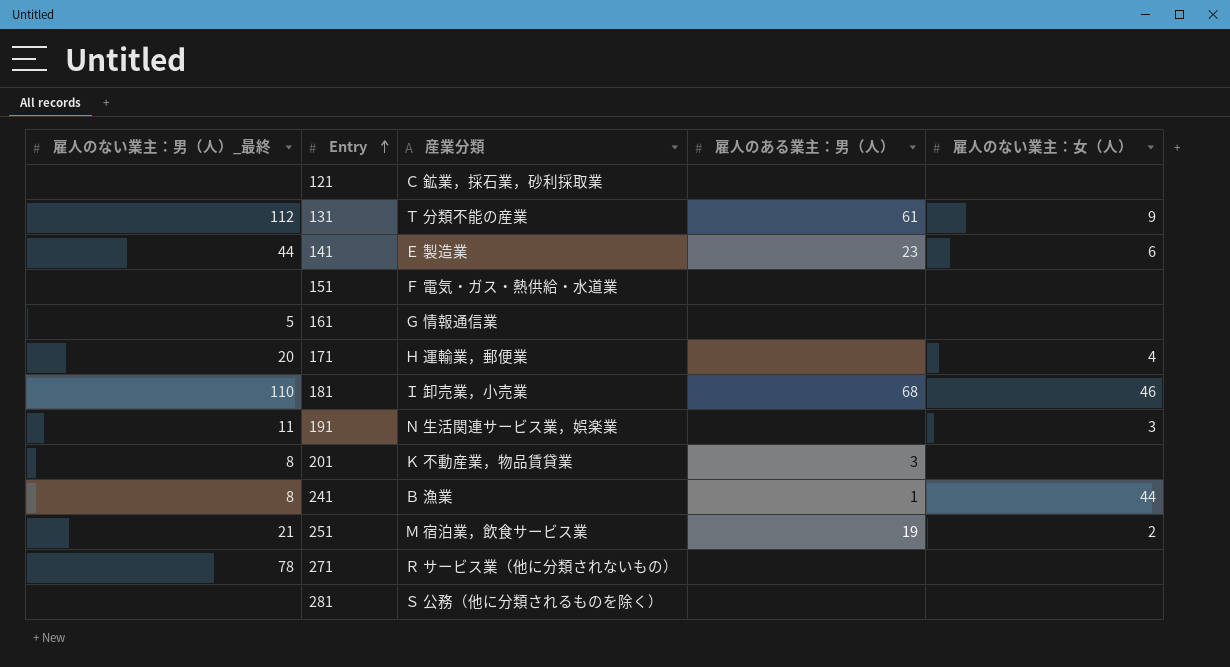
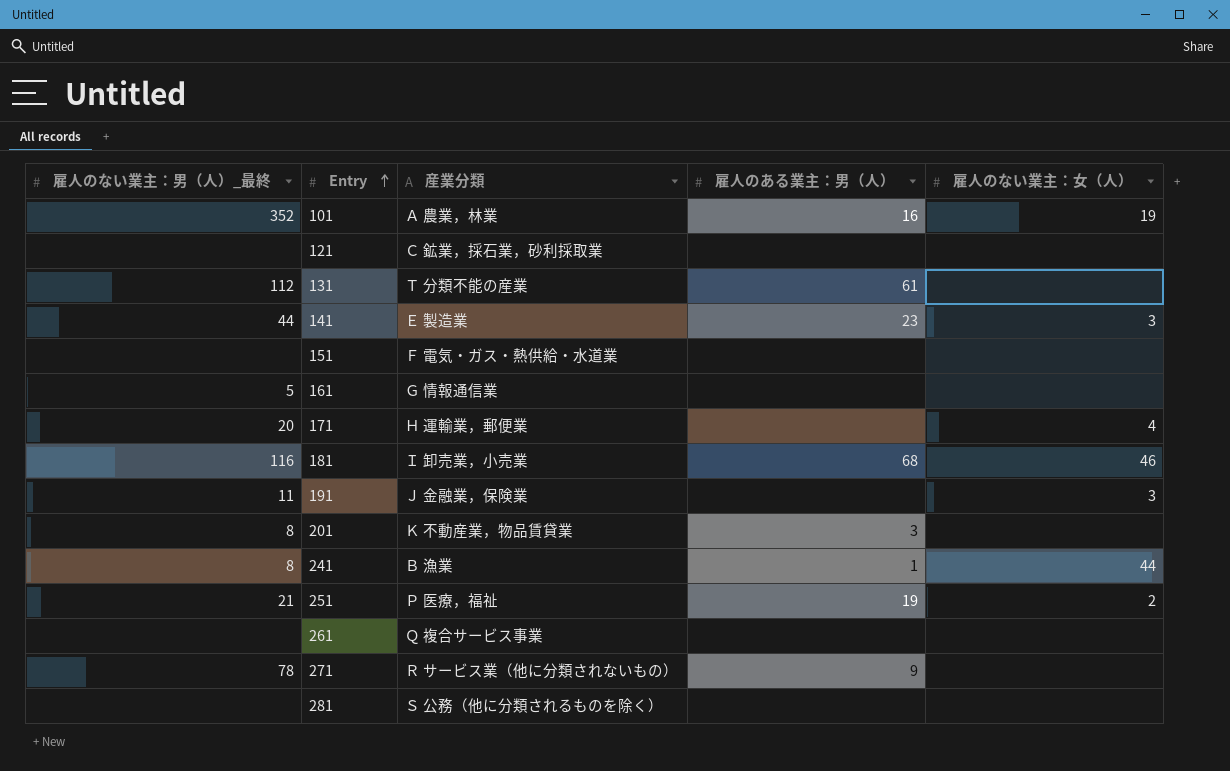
row 101: none -> 352 | Ａ 農業，林業 | 16 | 19
131 | 雇人のない業主：女（人）: 9 -> none
141 | 雇人のない業主：女（人）: 6 -> 3
181 | 雇人のない業主：男（人）_最終: 110 -> 116
191 | 産業分類: Ｎ 生活関連サービス業，娯楽業 -> Ｊ 金融業，保険業
251 | 産業分類: Ｍ 宿泊業，飲食サービス業 -> Ｐ 医療，福祉
row 261: none -> none | Ｑ 複合サービス事業 | none | none
271 | 雇人のある業主：男（人）: none -> 9

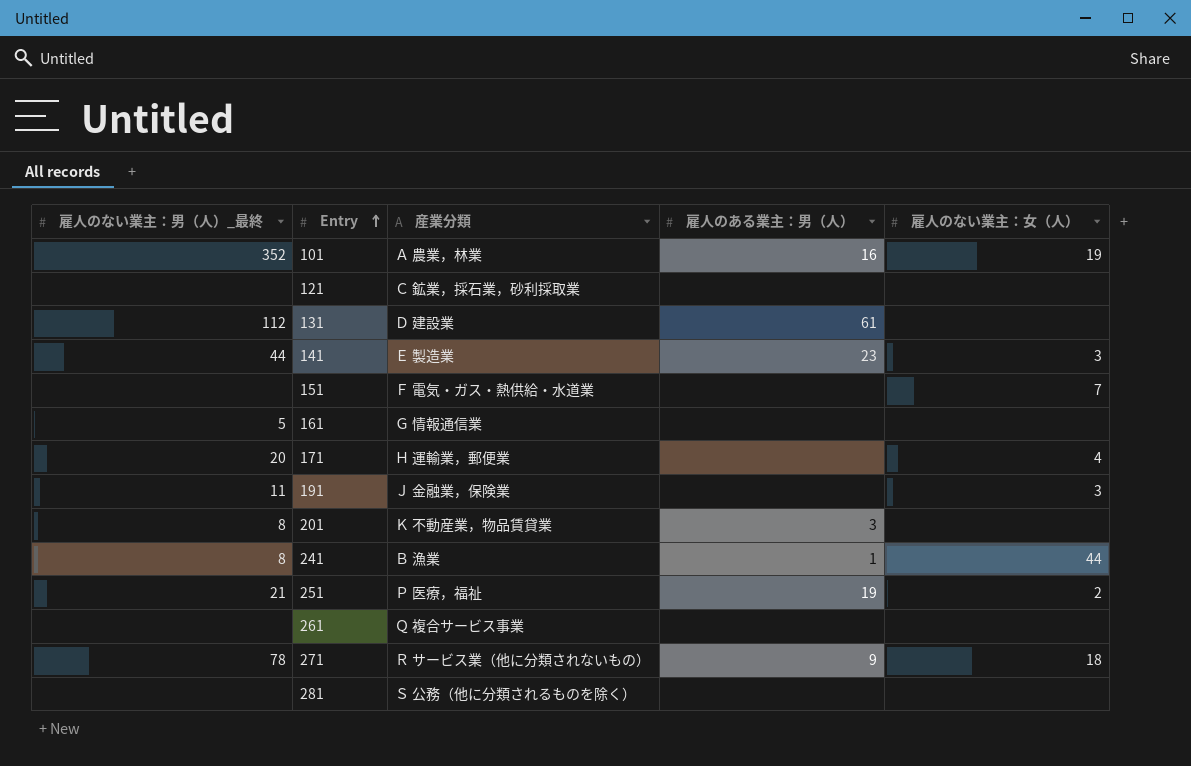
row 181: 116 | Ｉ 卸売業，小売業 | 68 | 46 -> none
131 | 産業分類: Ｔ 分類不能の産業 -> Ｄ 建設業
151 | 雇人のない業主：女（人）: none -> 7
271 | 雇人のない業主：女（人）: none -> 18

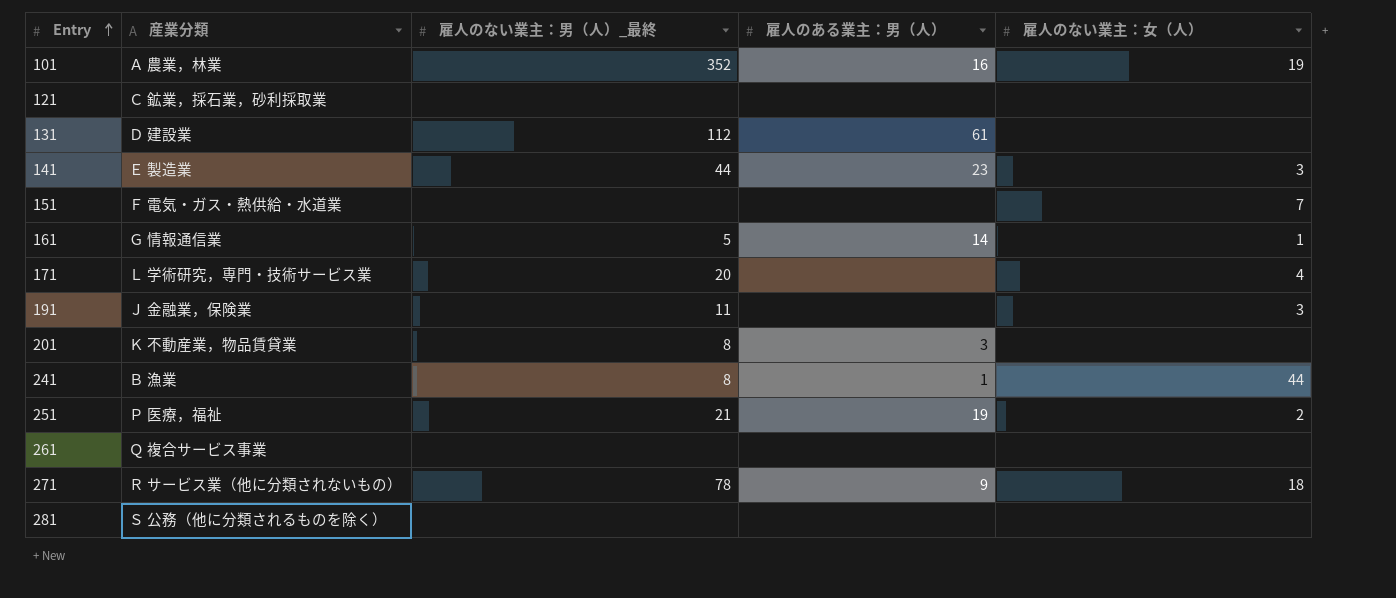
column 雇人のない業主：男（人）_最終 | position: 1 -> 3
161 | 雇人のある業主：男（人）: none -> 14
161 | 雇人のない業主：女（人）: none -> 1
171 | 産業分類: Ｈ 運輸業，郵便業 -> Ｌ 学術研究，専門・技術サービス業

